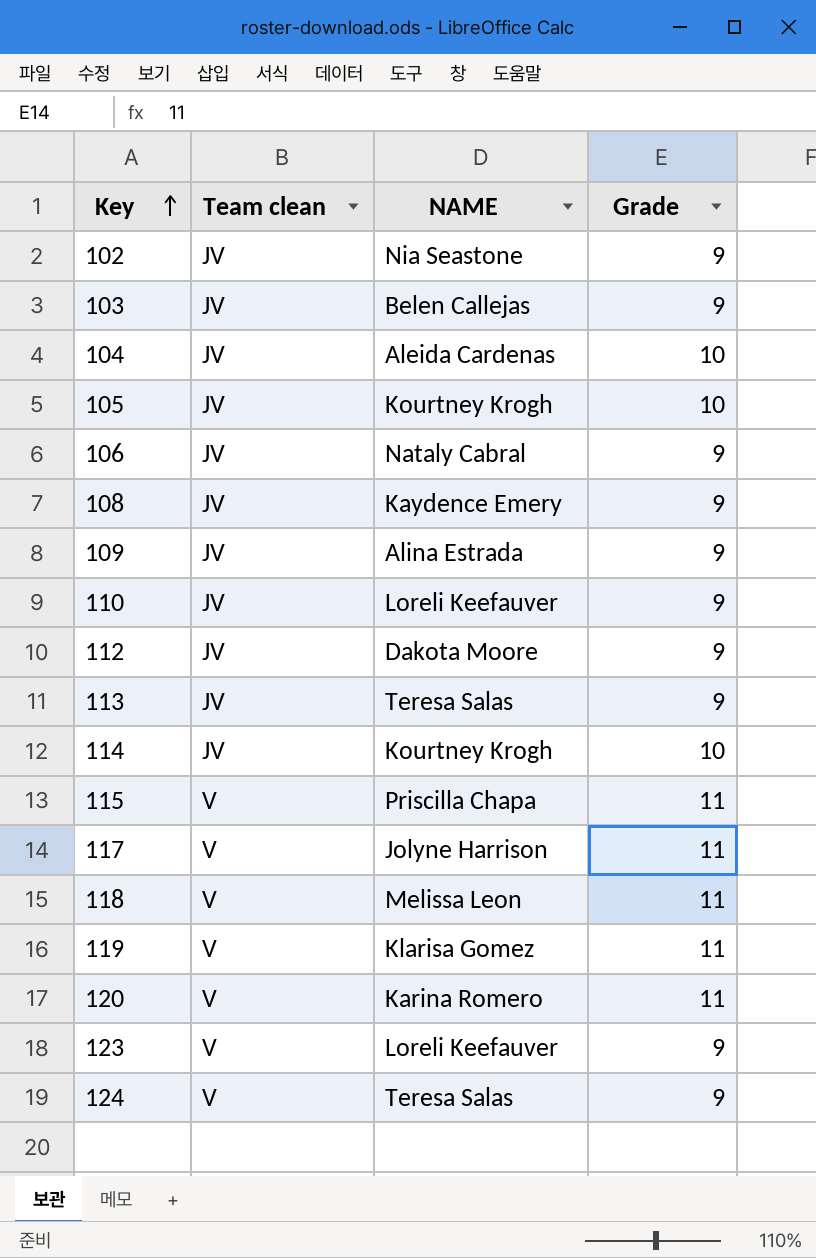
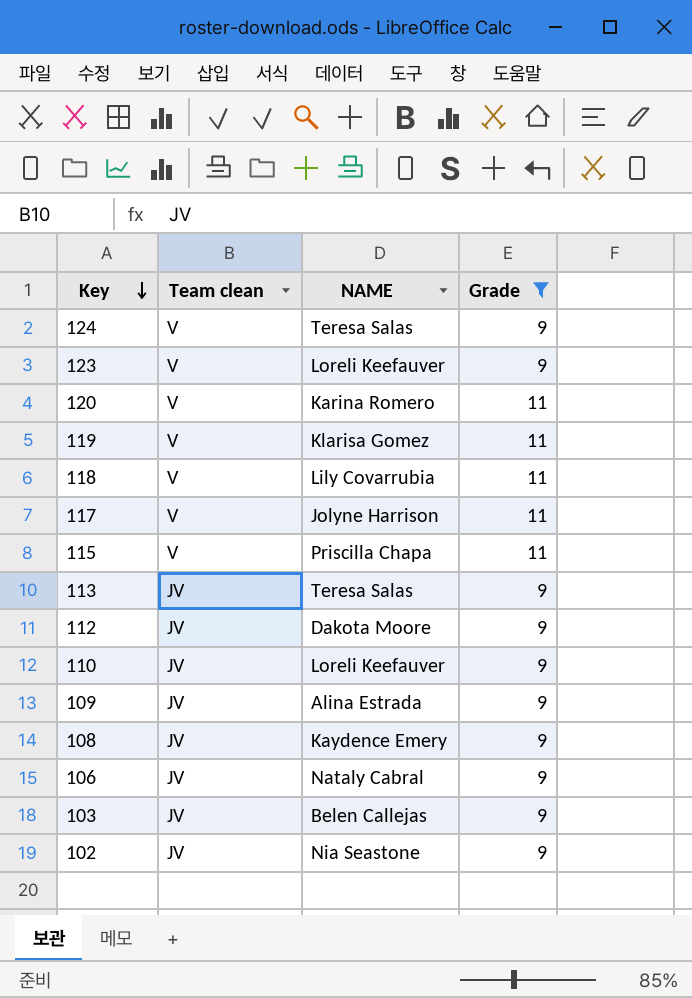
filter: none -> Grade != 10
row order: Key ascending -> Key descending
118 | NAME: Melissa Leon -> Lily Covarrubia

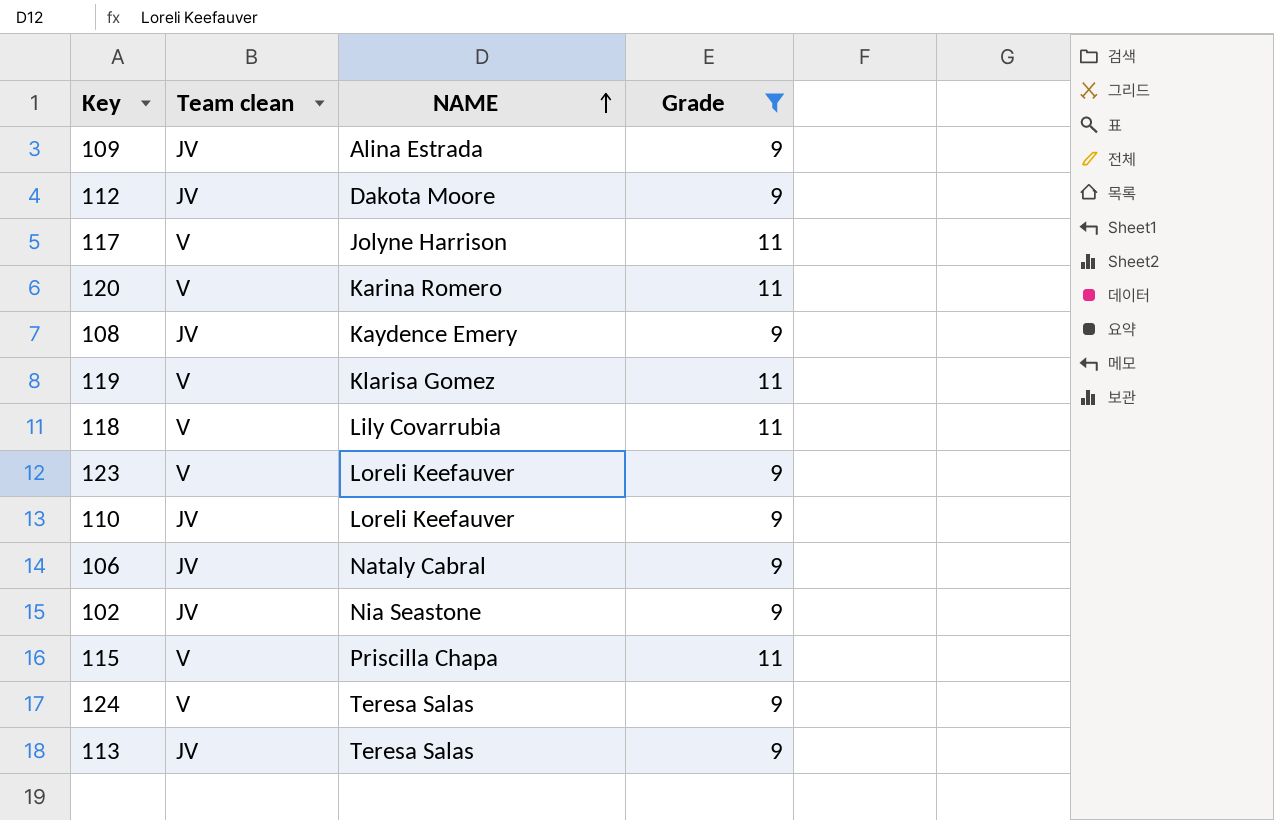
row order: Key descending -> NAME ascending
row 103: JV | Belen Callejas | 9 -> none

